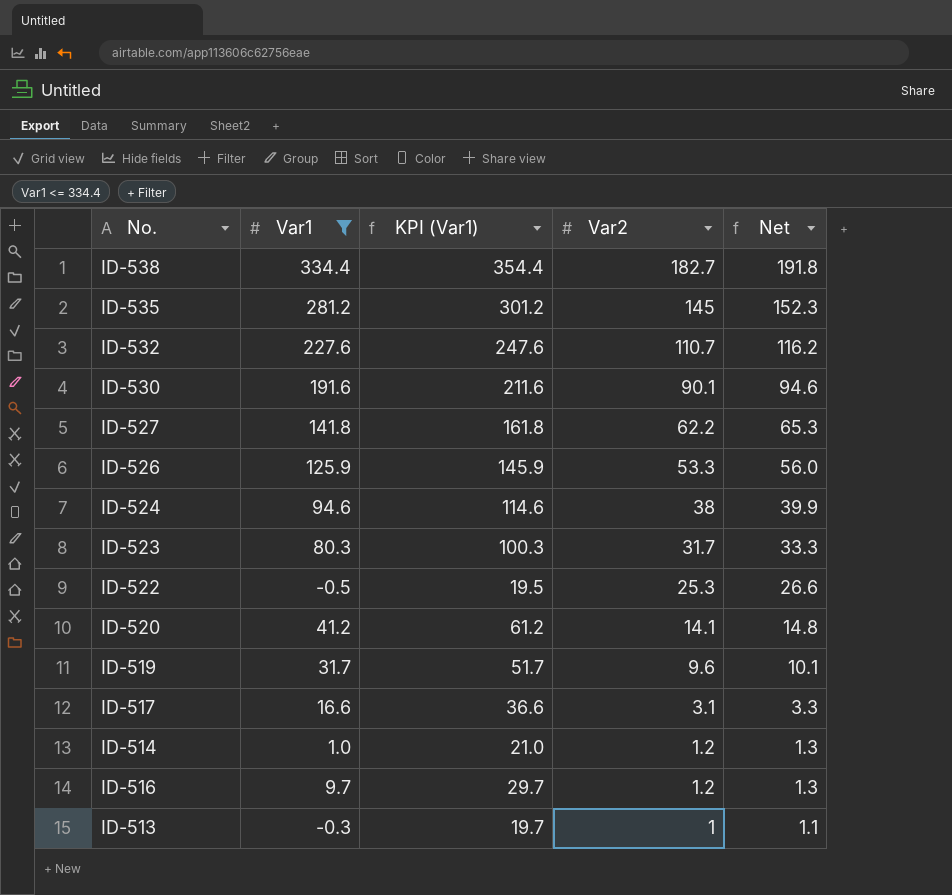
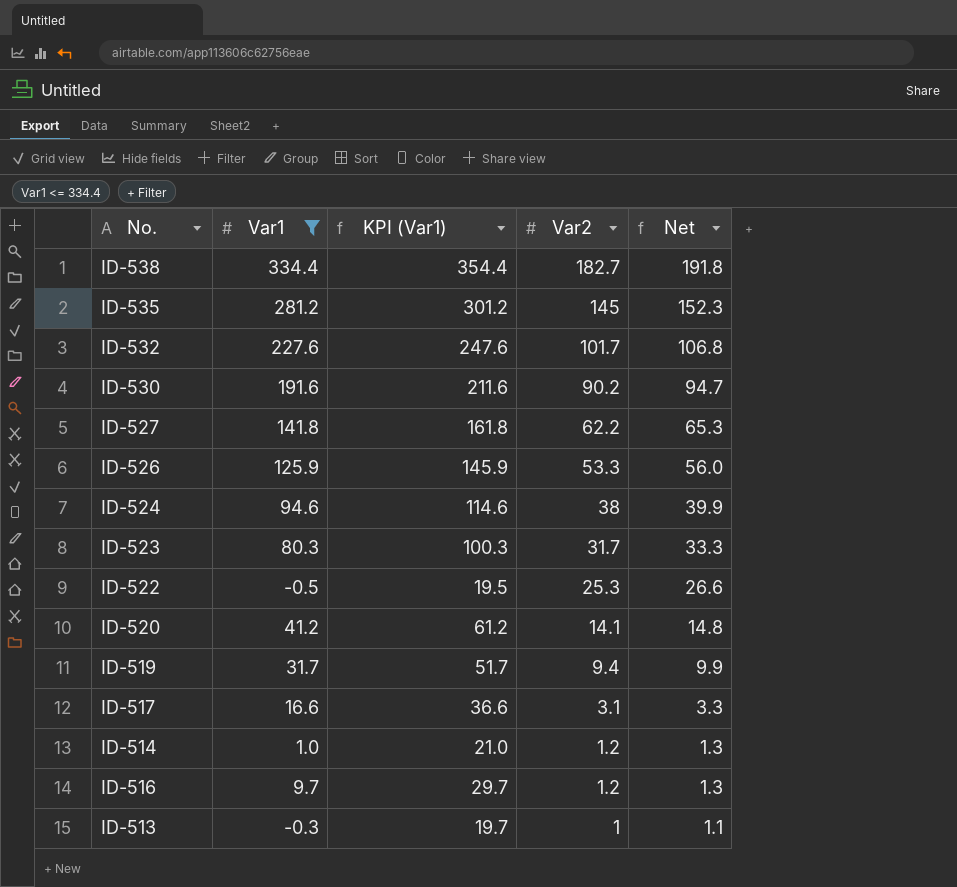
ID-532 | Var2: 110.7 -> 101.7
ID-532 | Net: 116.2 -> 106.8
ID-530 | Var2: 90.1 -> 90.2
ID-530 | Net: 94.6 -> 94.7
ID-519 | Var2: 9.6 -> 9.4
ID-519 | Net: 10.1 -> 9.9

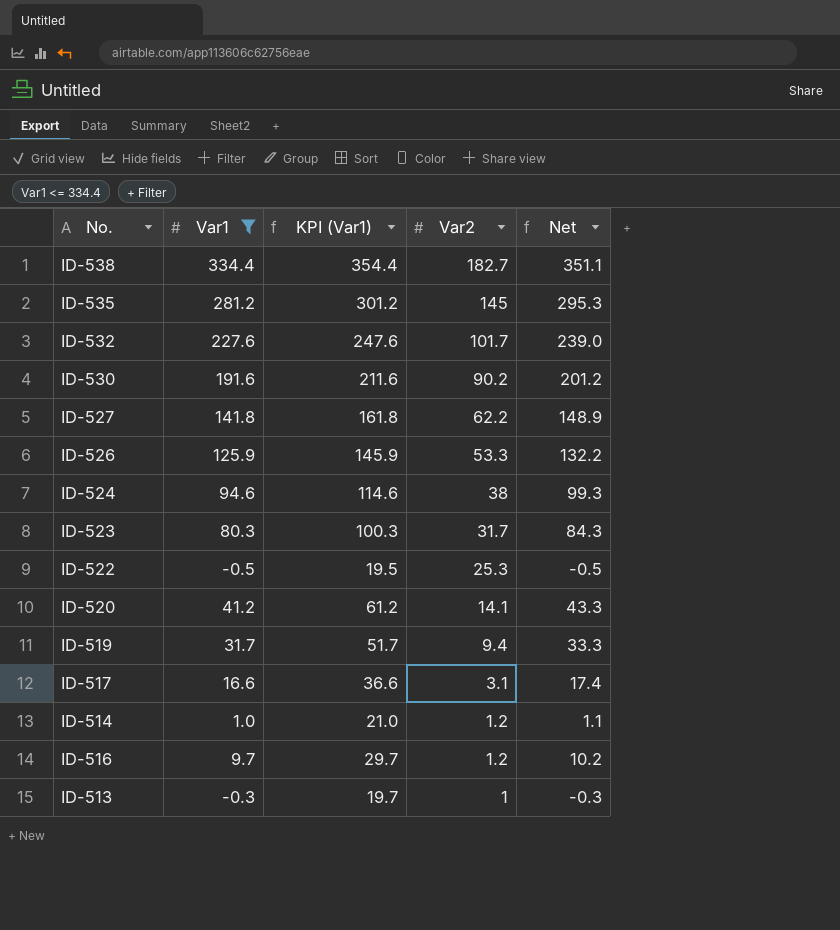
column Net | formula: [Var2] * 1.05 -> [Var1] * 1.05

